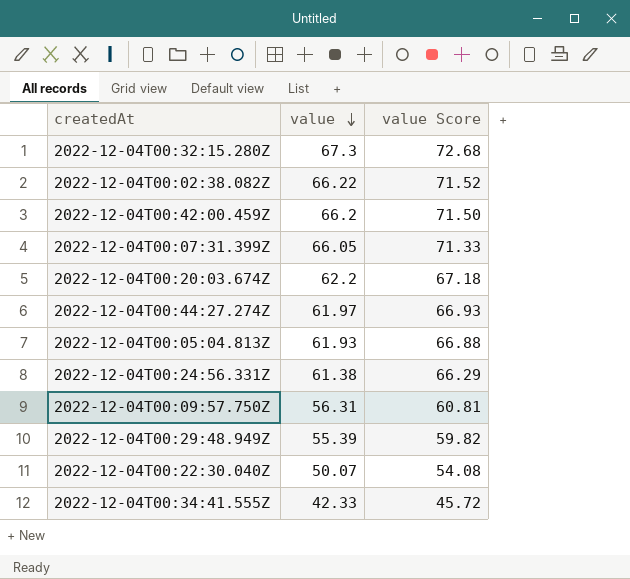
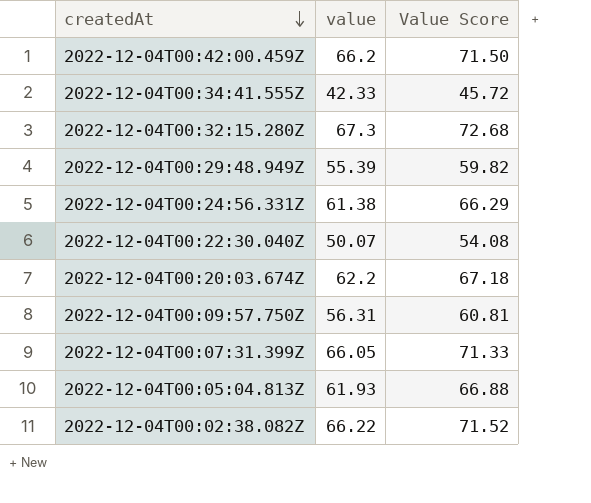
row order: value descending -> createdAt descending
column name: value Score -> Value Score
row 2022-12-04T00:44:27.274Z: 61.97 | 66.93 -> none

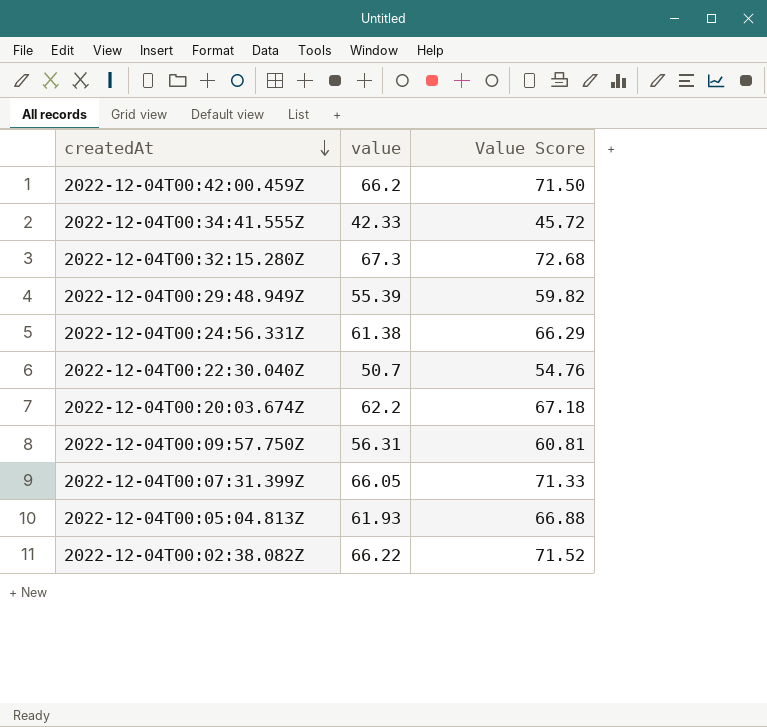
2022-12-04T00:22:30.040Z | value: 50.07 -> 50.7
2022-12-04T00:22:30.040Z | Value Score: 54.08 -> 54.76

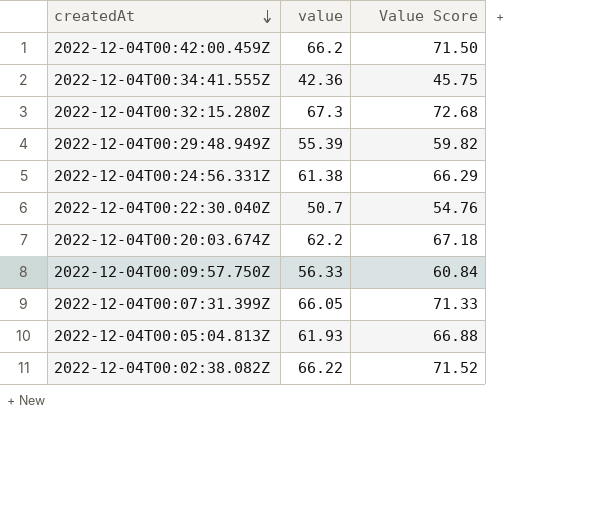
2022-12-04T00:34:41.555Z | value: 42.33 -> 42.36
2022-12-04T00:34:41.555Z | Value Score: 45.72 -> 45.75
2022-12-04T00:09:57.750Z | value: 56.31 -> 56.33
2022-12-04T00:09:57.750Z | Value Score: 60.81 -> 60.84

